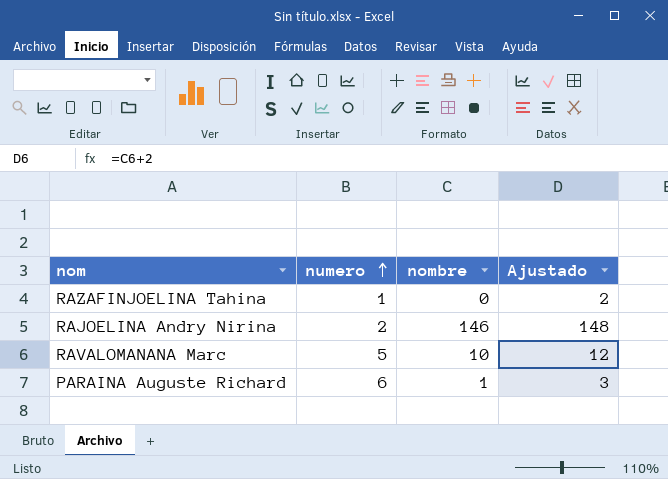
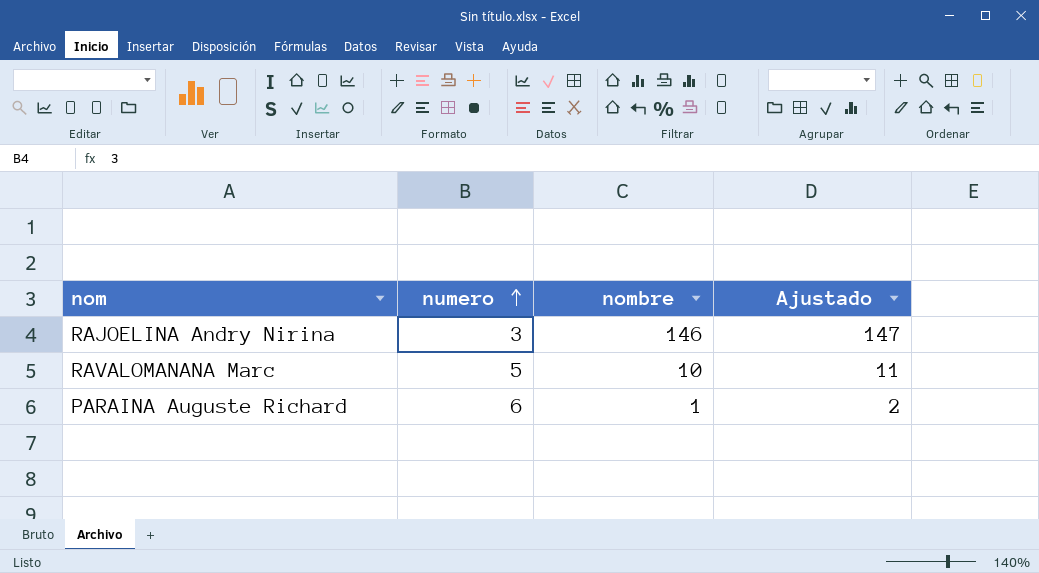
column Ajustado | formula: [nombre] + 2 -> [nombre] + 1
row RAZAFINJOELINA Tahina: 1 | 0 | 2 -> none
RAJOELINA Andry Nirina | numero: 2 -> 3

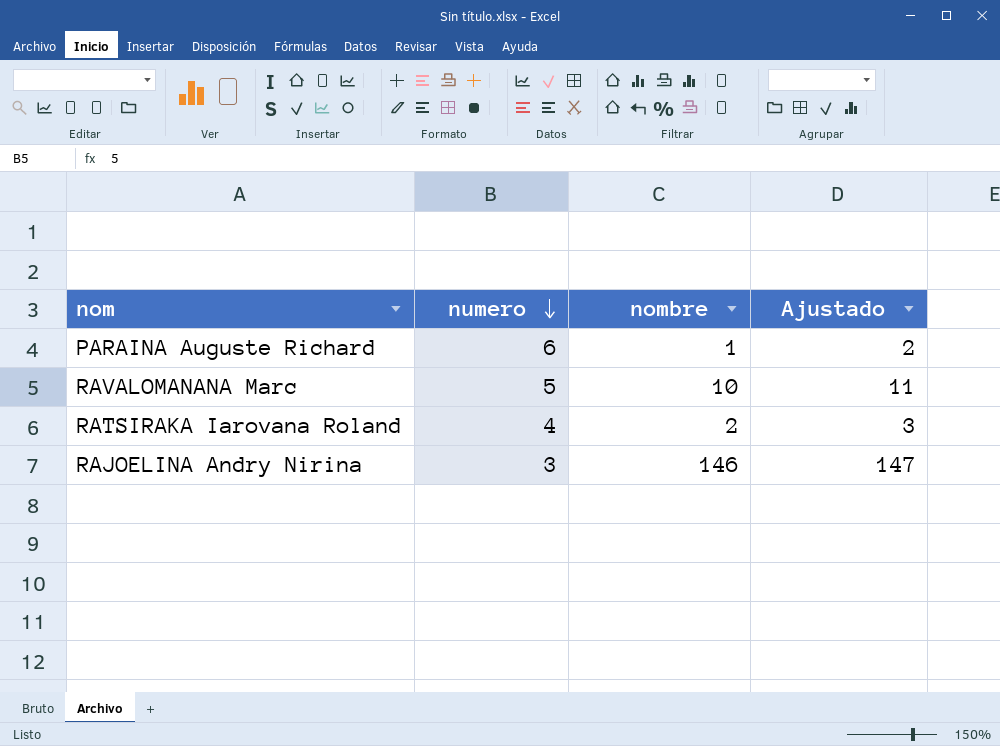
row order: numero ascending -> numero descending
row RATSIRAKA Iarovana Roland: none -> 4 | 2 | 3

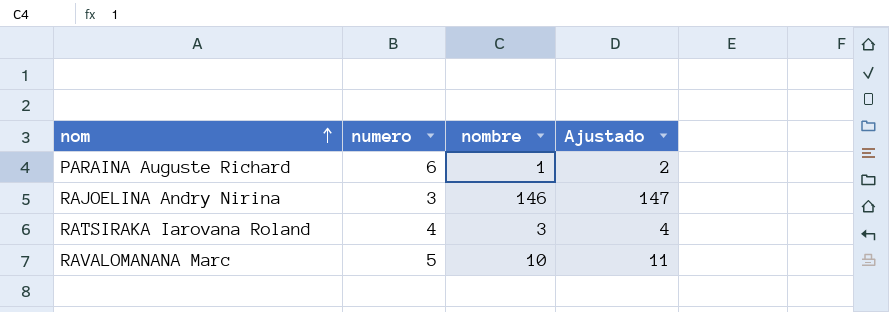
row order: numero descending -> nom ascending
RATSIRAKA Iarovana Roland | nombre: 2 -> 3
RATSIRAKA Iarovana Roland | Ajustado: 3 -> 4

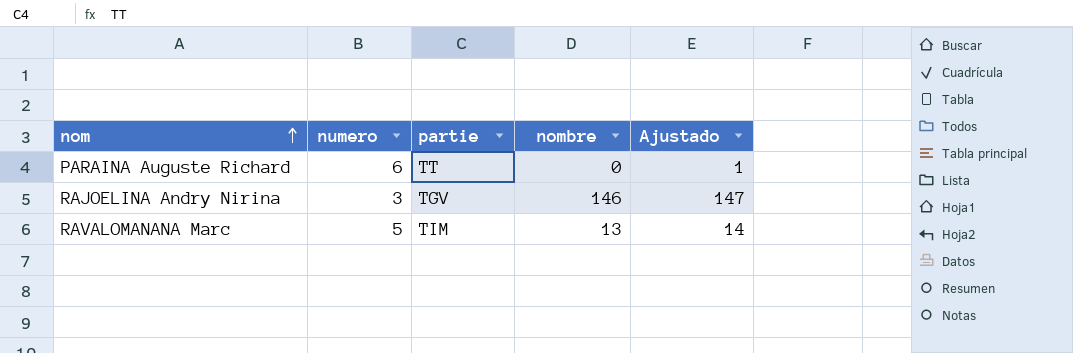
column partie | position: none -> 3
row RATSIRAKA Iarovana Roland: 4 | 3 | 4 -> none
PARAINA Auguste Richard | nombre: 1 -> 0
PARAINA Auguste Richard | Ajustado: 2 -> 1
RAVALOMANANA Marc | nombre: 10 -> 13
RAVALOMANANA Marc | Ajustado: 11 -> 14

